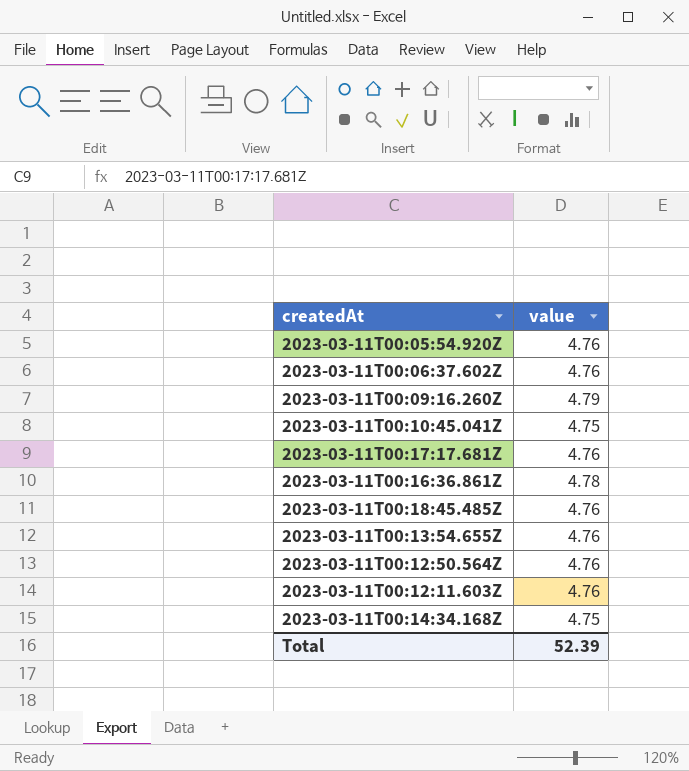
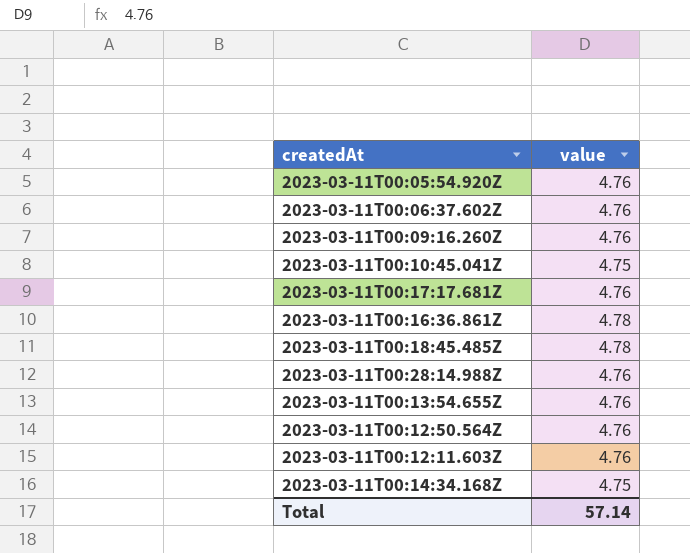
2023-03-11T00:09:16.260Z | value: 4.79 -> 4.76
2023-03-11T00:18:45.485Z | value: 4.76 -> 4.78
row 2023-03-11T00:28:14.988Z: none -> 4.76
Total | value: 52.39 -> 57.14

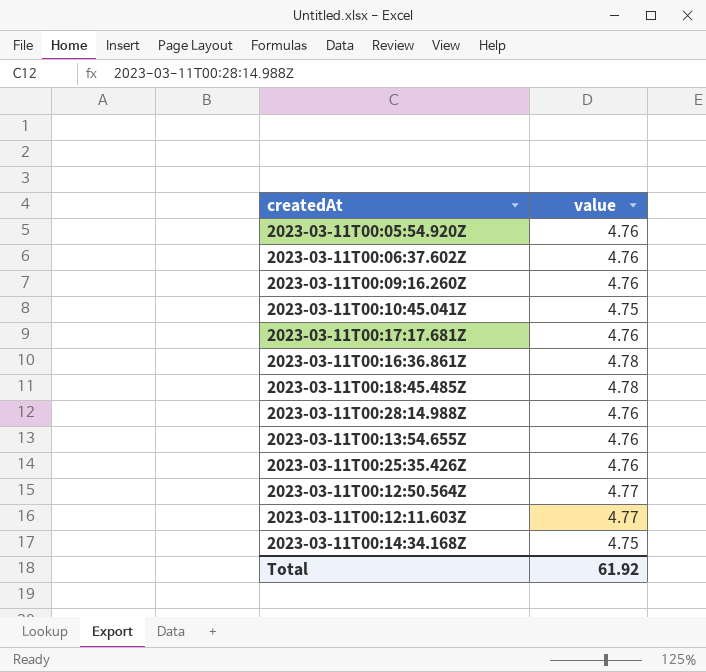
row 2023-03-11T00:25:35.426Z: none -> 4.76
2023-03-11T00:12:50.564Z | value: 4.76 -> 4.77
2023-03-11T00:12:11.603Z | value: 4.76 -> 4.77
Total | value: 57.14 -> 61.92

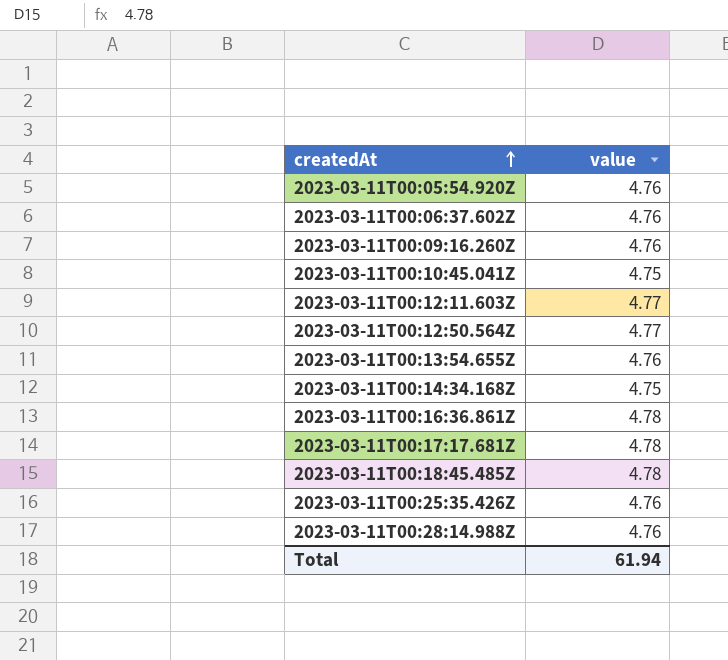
row order: none -> createdAt ascending
2023-03-11T00:17:17.681Z | value: 4.76 -> 4.78
Total | value: 61.92 -> 61.94

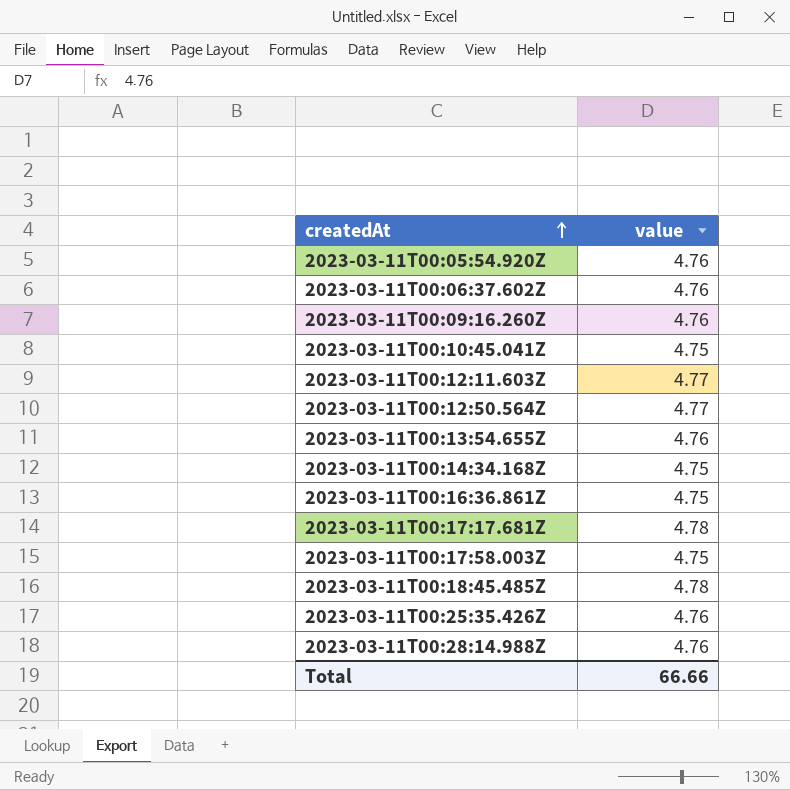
2023-03-11T00:16:36.861Z | value: 4.78 -> 4.75
row 2023-03-11T00:17:58.003Z: none -> 4.75
Total | value: 61.94 -> 66.66

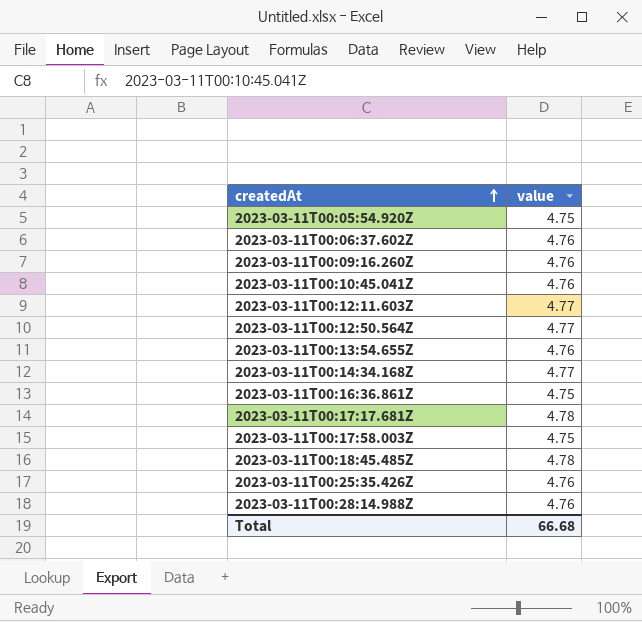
2023-03-11T00:05:54.920Z | value: 4.76 -> 4.75
2023-03-11T00:10:45.041Z | value: 4.75 -> 4.76
2023-03-11T00:14:34.168Z | value: 4.75 -> 4.77
Total | value: 66.66 -> 66.68

